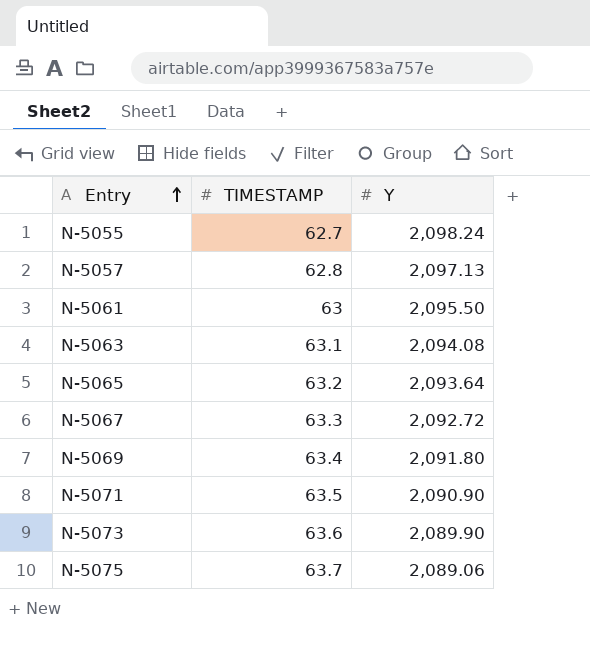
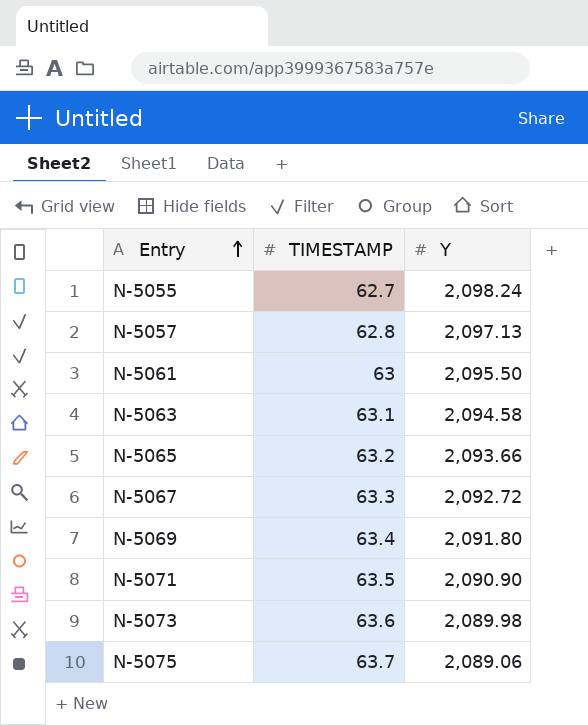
N-5063 | Y: 2,094.08 -> 2,094.58
N-5065 | Y: 2,093.64 -> 2,093.66
N-5073 | Y: 2,089.90 -> 2,089.98

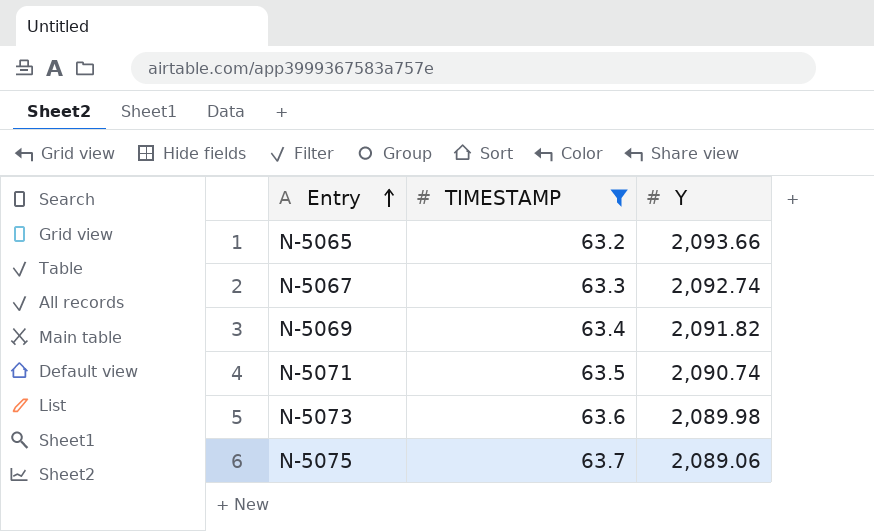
filter: none -> TIMESTAMP >= 63.2
N-5067 | Y: 2,092.72 -> 2,092.74
N-5069 | Y: 2,091.80 -> 2,091.82
N-5071 | Y: 2,090.90 -> 2,090.74

